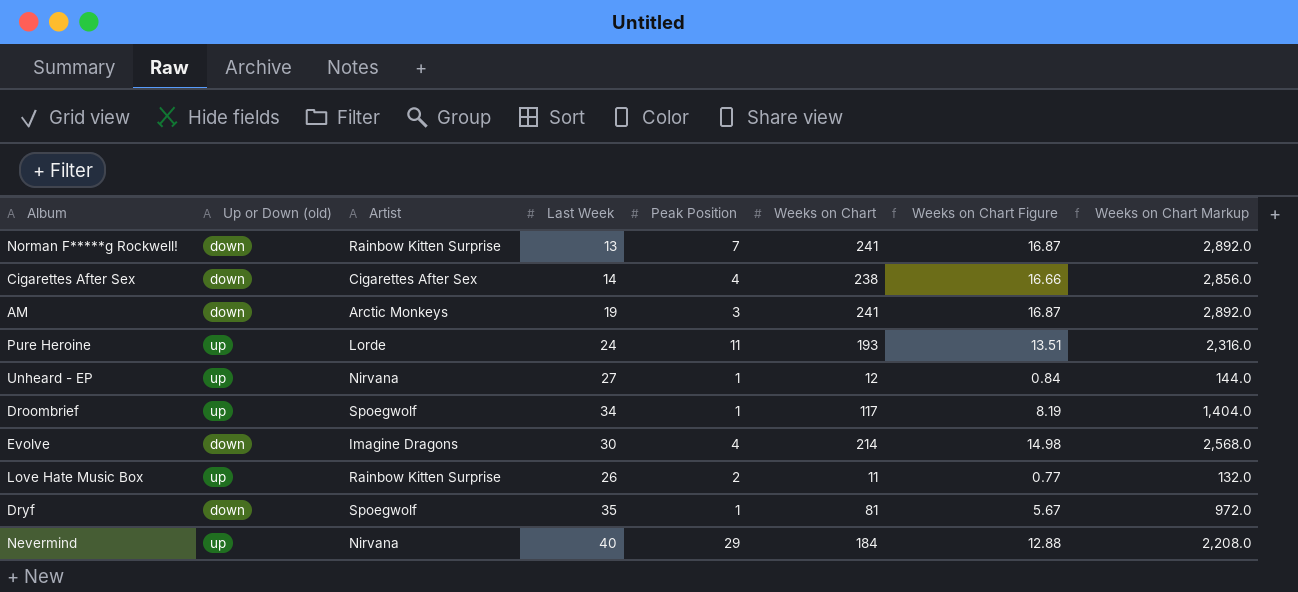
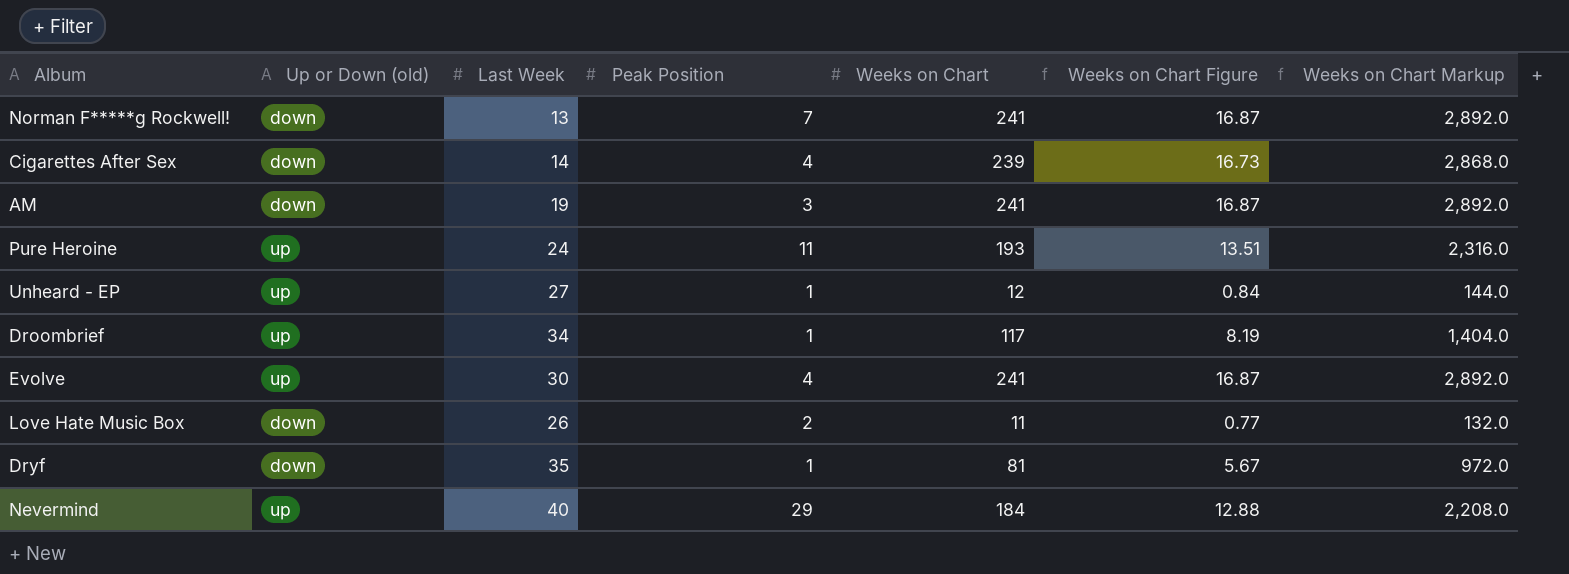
column Artist | position: 3 -> none
Cigarettes After Sex | Weeks on Chart: 238 -> 239
Cigarettes After Sex | Weeks on Chart Figure: 16.66 -> 16.73
Cigarettes After Sex | Weeks on Chart Markup: 2,856.0 -> 2,868.0
Evolve | Up or Down (old): down -> up
Evolve | Weeks on Chart: 214 -> 241
Evolve | Weeks on Chart Figure: 14.98 -> 16.87
Evolve | Weeks on Chart Markup: 2,568.0 -> 2,892.0
Love Hate Music Box | Up or Down (old): up -> down

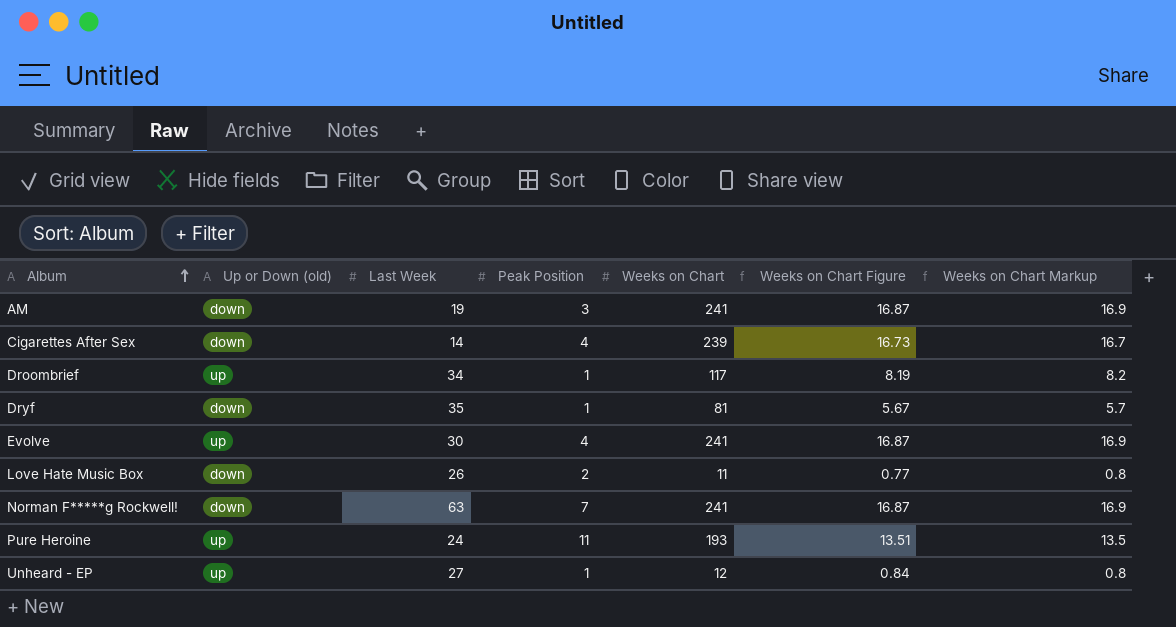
row order: none -> Album ascending
column Weeks on Chart Markup | formula: [Weeks on Chart] * 12 -> [Weeks on Chart] * 0.07
row Nevermind: up | 40 | 29 | 184 | 12.88 | 2,208.0 -> none
Norman F*****g Rockwell! | Last Week: 13 -> 63

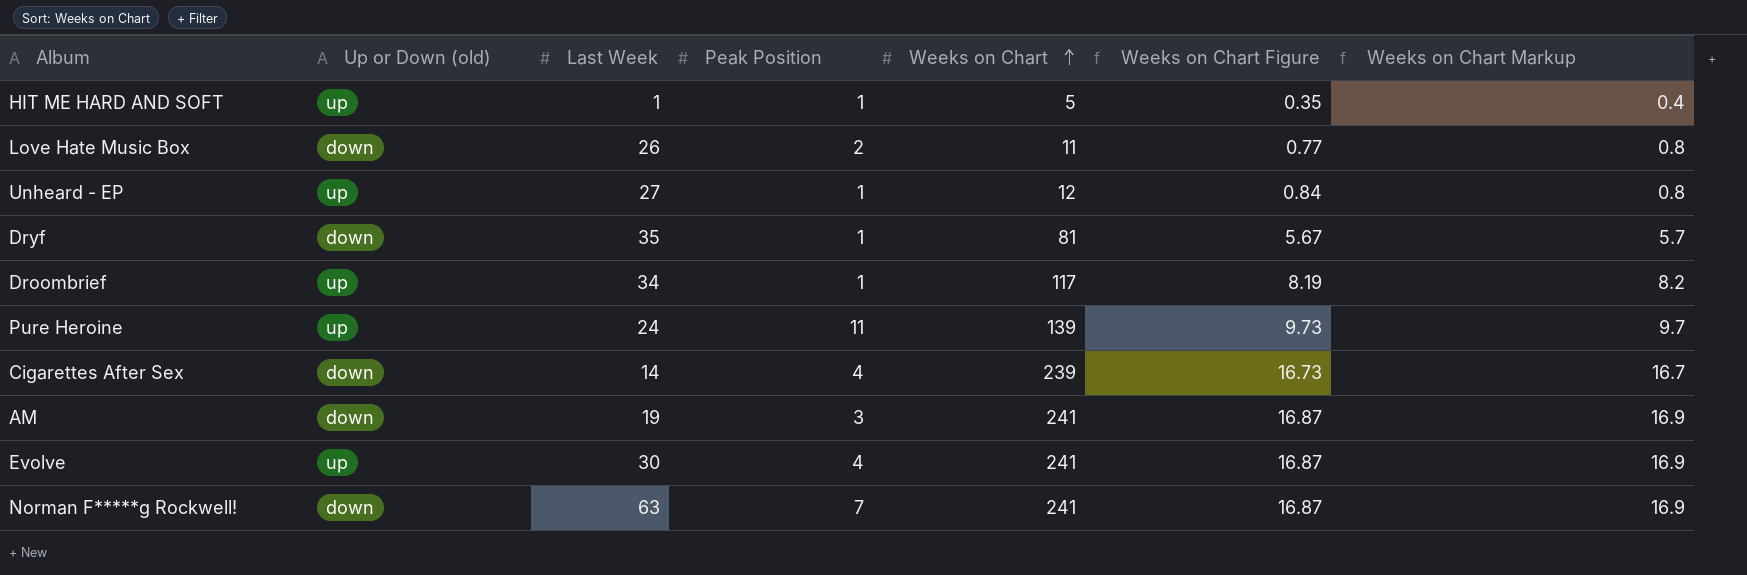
row order: Album ascending -> Weeks on Chart ascending
row HIT ME HARD AND SOFT: none -> up | 1 | 1 | 5 | 0.35 | 0.4
Pure Heroine | Weeks on Chart: 193 -> 139
Pure Heroine | Weeks on Chart Figure: 13.51 -> 9.73
Pure Heroine | Weeks on Chart Markup: 13.5 -> 9.7

